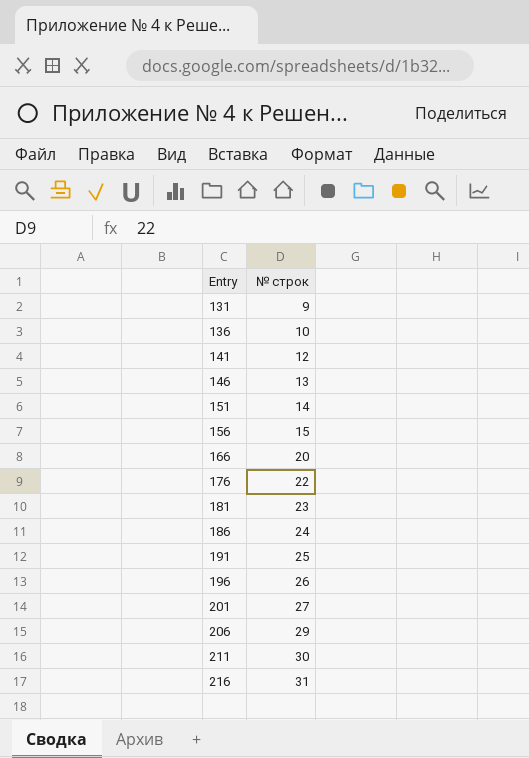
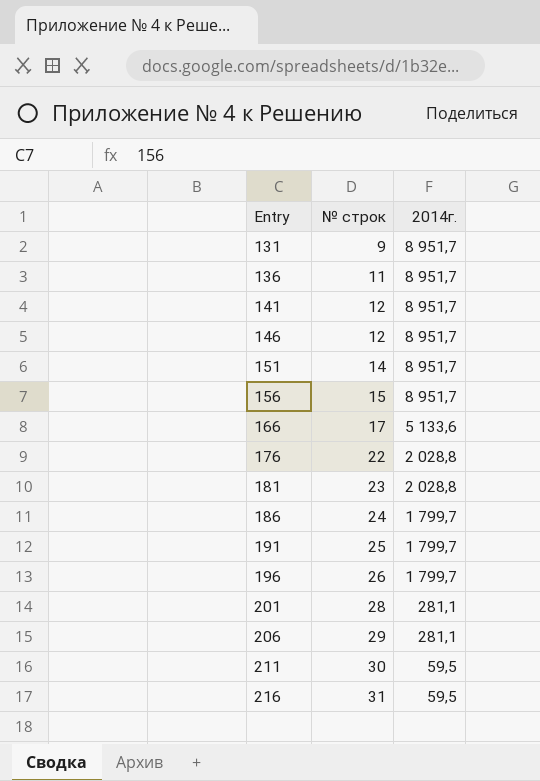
column 2014г. | position: none -> 3
136 | № строк: 10 -> 11
146 | № строк: 13 -> 12
166 | № строк: 20 -> 17
201 | № строк: 27 -> 28

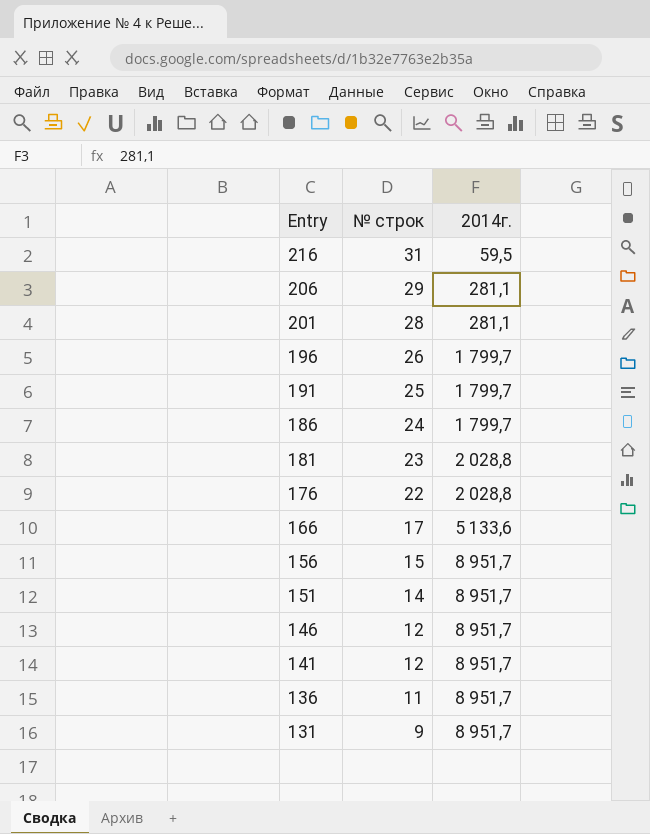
row order: Entry ascending -> Entry descending
row 211: 30 | 59,5 -> none

